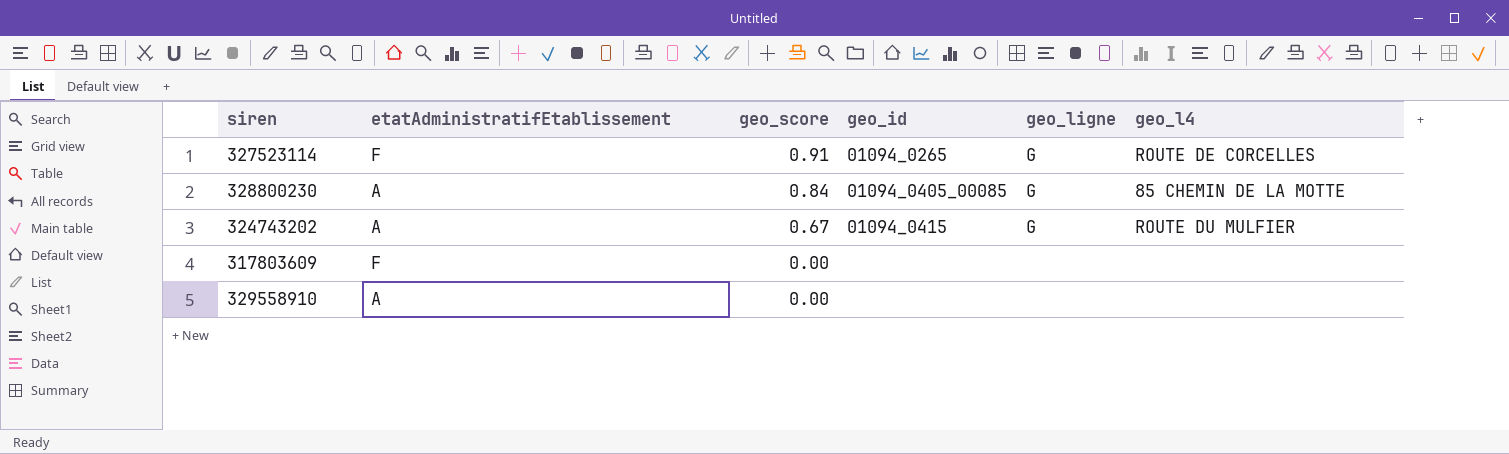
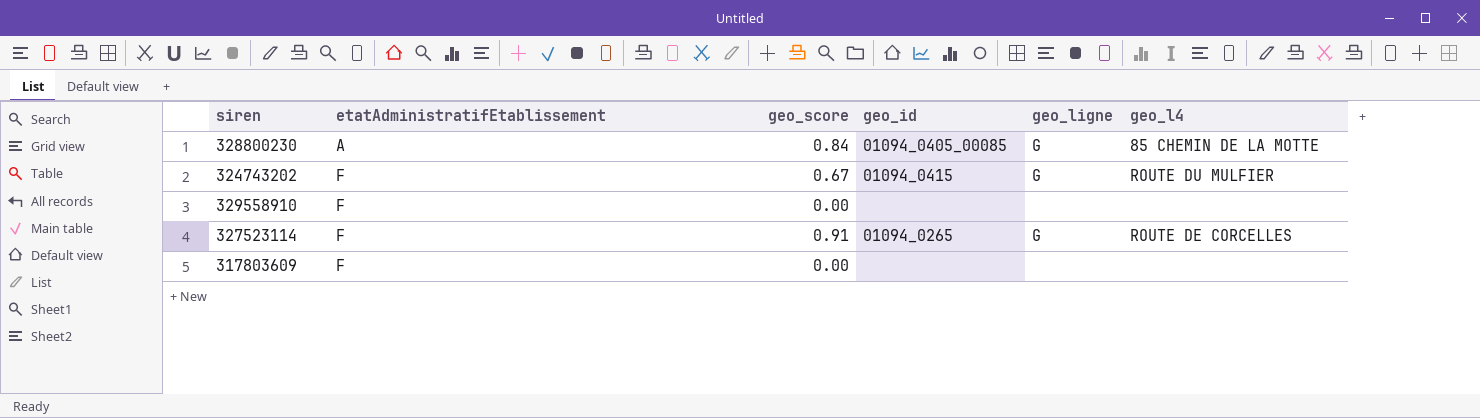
row order: geo_score descending -> etatAdministratifEtablissement ascending
324743202 | etatAdministratifEtablissement: A -> F
329558910 | etatAdministratifEtablissement: A -> F

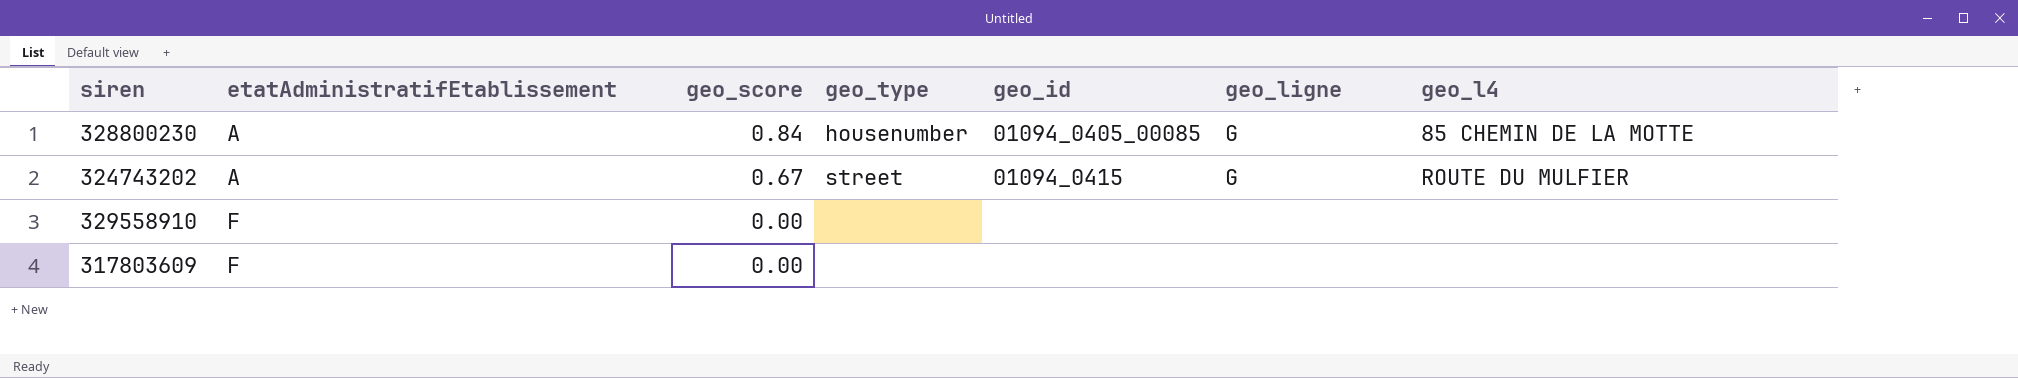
column geo_type | position: none -> 4
row 327523114: F | 0.91 | 01094_0265 | G | ROUTE DE CORCELLES -> none
324743202 | etatAdministratifEtablissement: F -> A

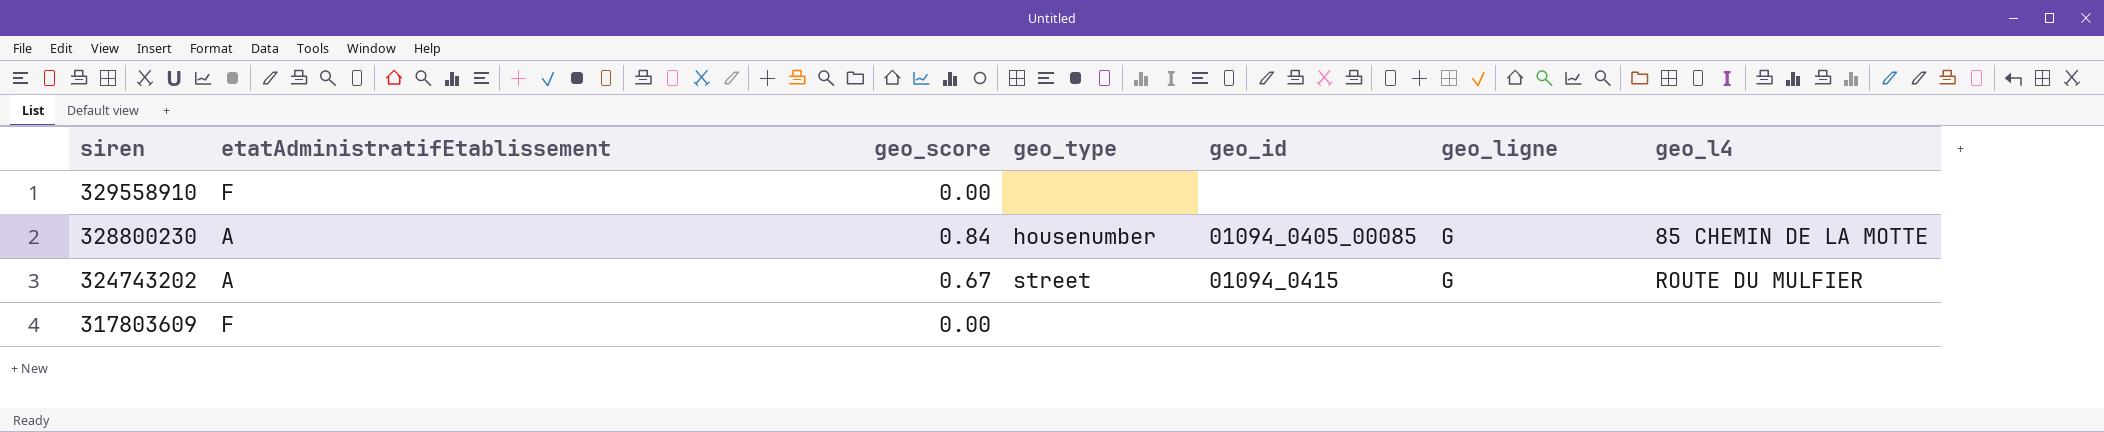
row order: etatAdministratifEtablissement ascending -> siren descending

